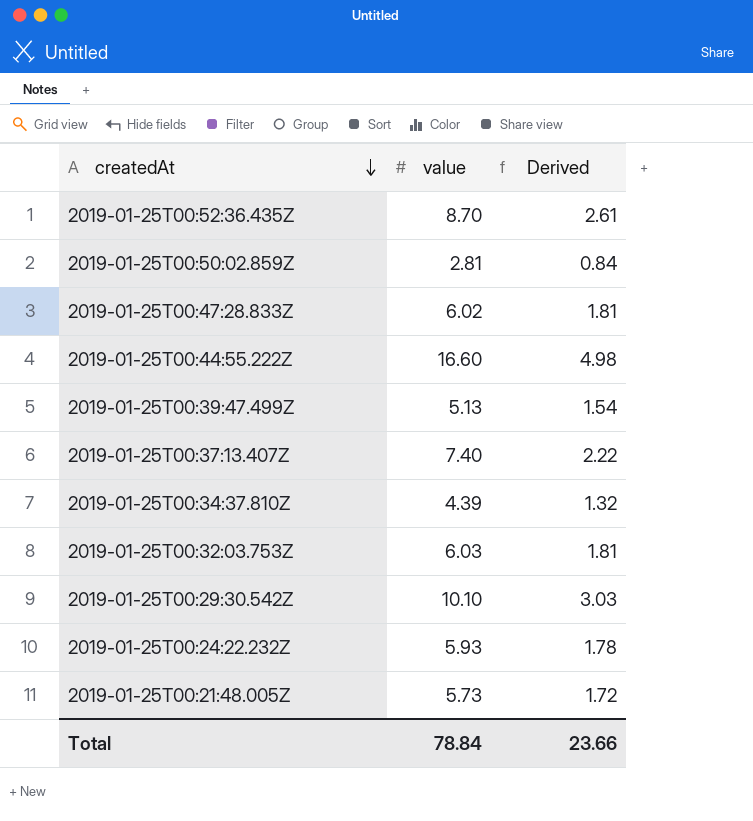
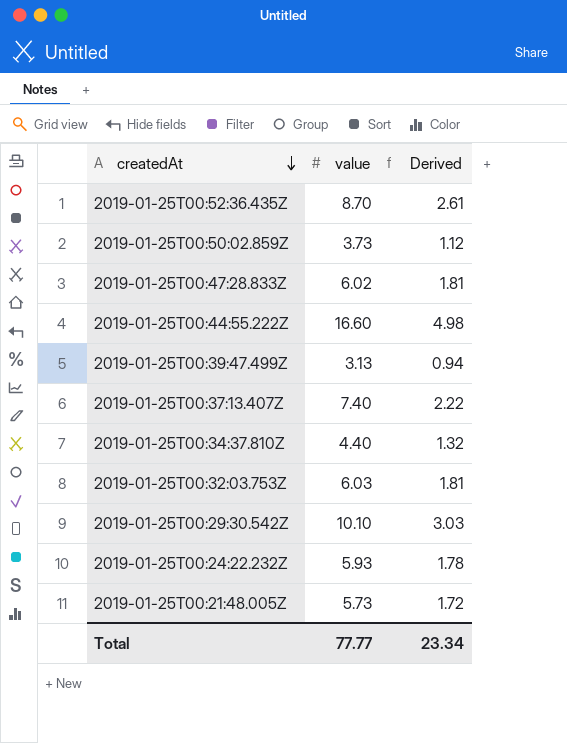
2019-01-25T00:50:02.859Z | value: 2.81 -> 3.73
2019-01-25T00:50:02.859Z | Derived: 0.84 -> 1.12
2019-01-25T00:39:47.499Z | value: 5.13 -> 3.13
2019-01-25T00:39:47.499Z | Derived: 1.54 -> 0.94
2019-01-25T00:34:37.810Z | value: 4.39 -> 4.40
Total | value: 78.84 -> 77.77
Total | Derived: 23.66 -> 23.34

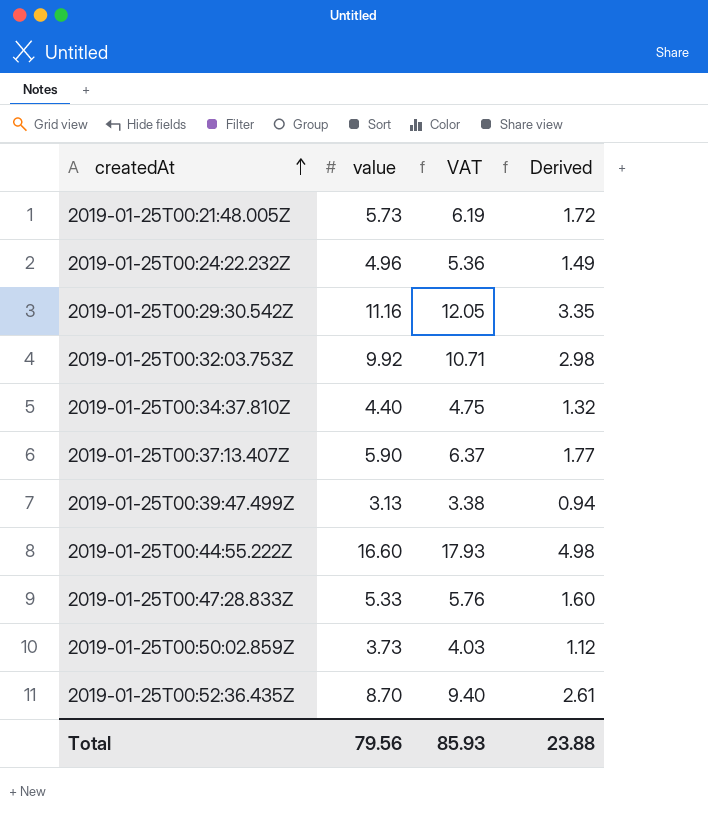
row order: createdAt descending -> createdAt ascending
column VAT | formula: none -> [value] * 1.08
2019-01-25T00:24:22.232Z | value: 5.93 -> 4.96
2019-01-25T00:24:22.232Z | Derived: 1.78 -> 1.49
2019-01-25T00:29:30.542Z | value: 10.10 -> 11.16
2019-01-25T00:29:30.542Z | Derived: 3.03 -> 3.35
2019-01-25T00:32:03.753Z | value: 6.03 -> 9.92
2019-01-25T00:32:03.753Z | Derived: 1.81 -> 2.98
2019-01-25T00:37:13.407Z | value: 7.40 -> 5.90
2019-01-25T00:37:13.407Z | Derived: 2.22 -> 1.77
2019-01-25T00:47:28.833Z | value: 6.02 -> 5.33
2019-01-25T00:47:28.833Z | Derived: 1.81 -> 1.60
Total | value: 77.77 -> 79.56
Total | Derived: 23.34 -> 23.88

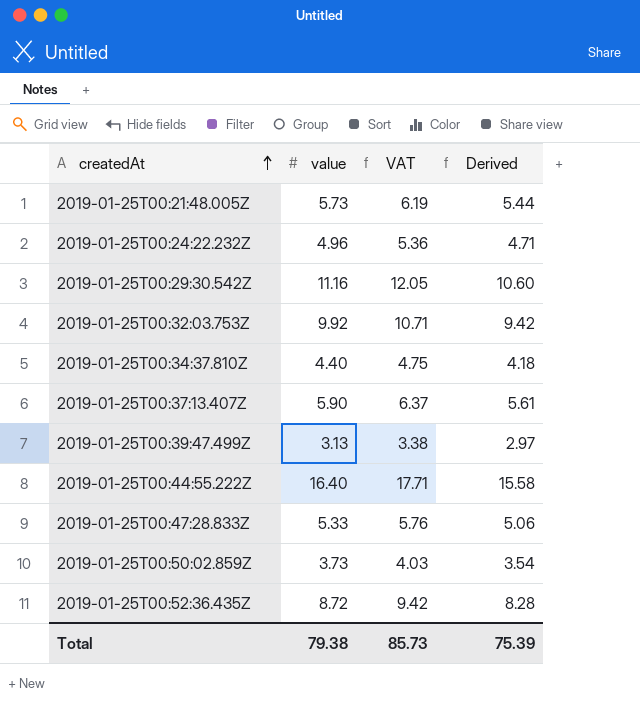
column Derived | formula: [value] * 0.3 -> [value] * 0.95
2019-01-25T00:44:55.222Z | value: 16.60 -> 16.40
2019-01-25T00:44:55.222Z | VAT: 17.93 -> 17.71
2019-01-25T00:52:36.435Z | value: 8.70 -> 8.72
2019-01-25T00:52:36.435Z | VAT: 9.40 -> 9.42
Total | value: 79.56 -> 79.38
Total | VAT: 85.93 -> 85.73
Total | Derived: 23.88 -> 75.39

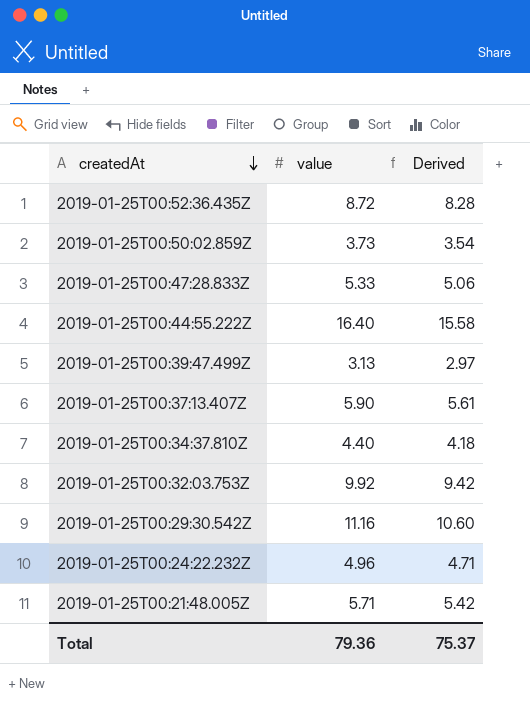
row order: createdAt ascending -> createdAt descending
column VAT | formula: [value] * 1.08 -> none
2019-01-25T00:21:48.005Z | value: 5.73 -> 5.71
2019-01-25T00:21:48.005Z | Derived: 5.44 -> 5.42
Total | value: 79.38 -> 79.36
Total | Derived: 75.39 -> 75.37

